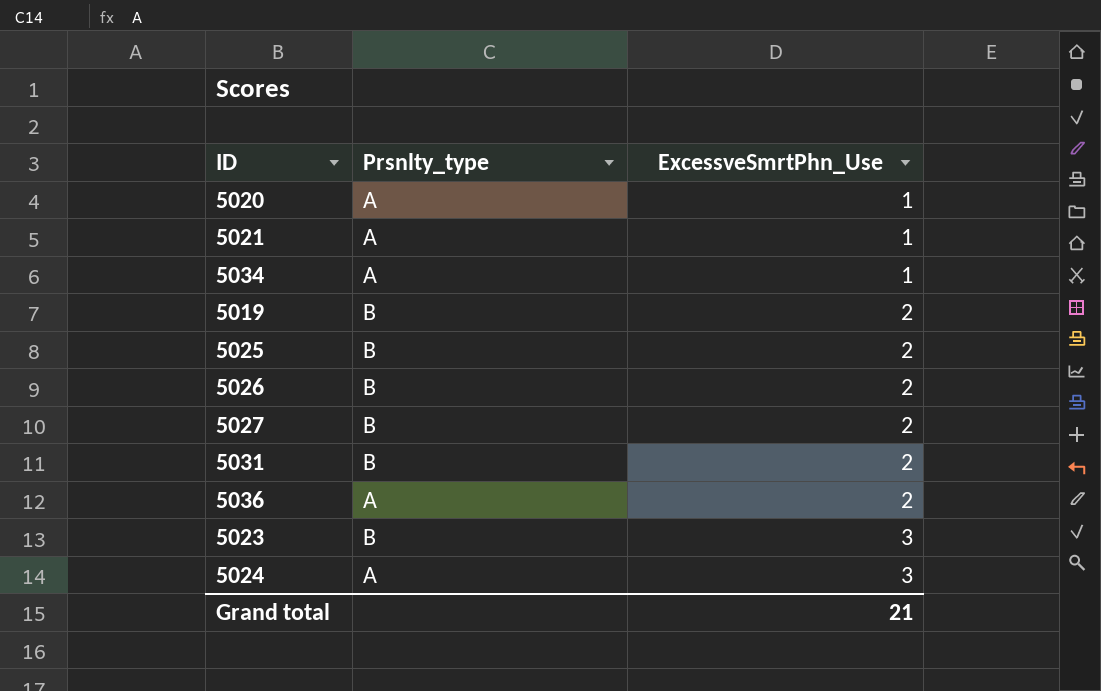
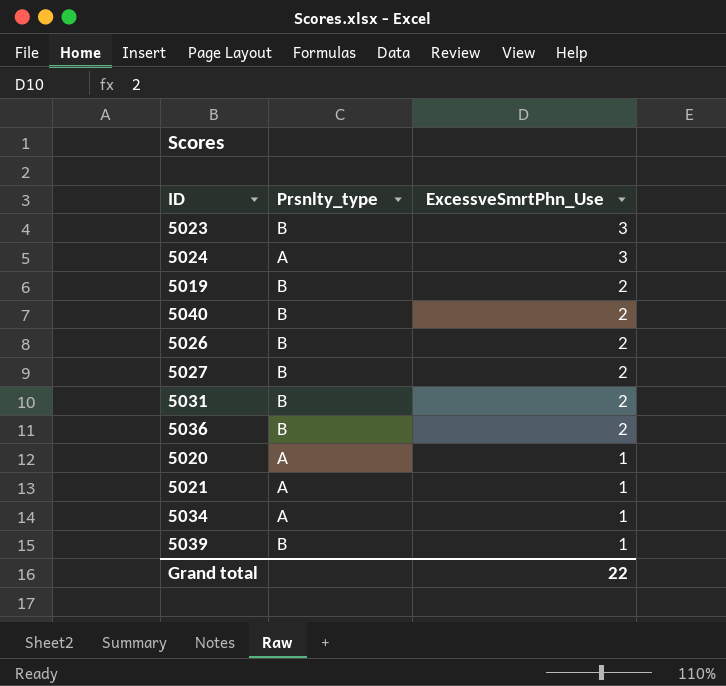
row order: ExcessveSmrtPhn_Use ascending -> ExcessveSmrtPhn_Use descending
row 5025: B | 2 -> none
row 5040: none -> B | 2
5036 | Prsnlty_type: A -> B
row 5039: none -> B | 1
Grand total | ExcessveSmrtPhn_Use: 21 -> 22

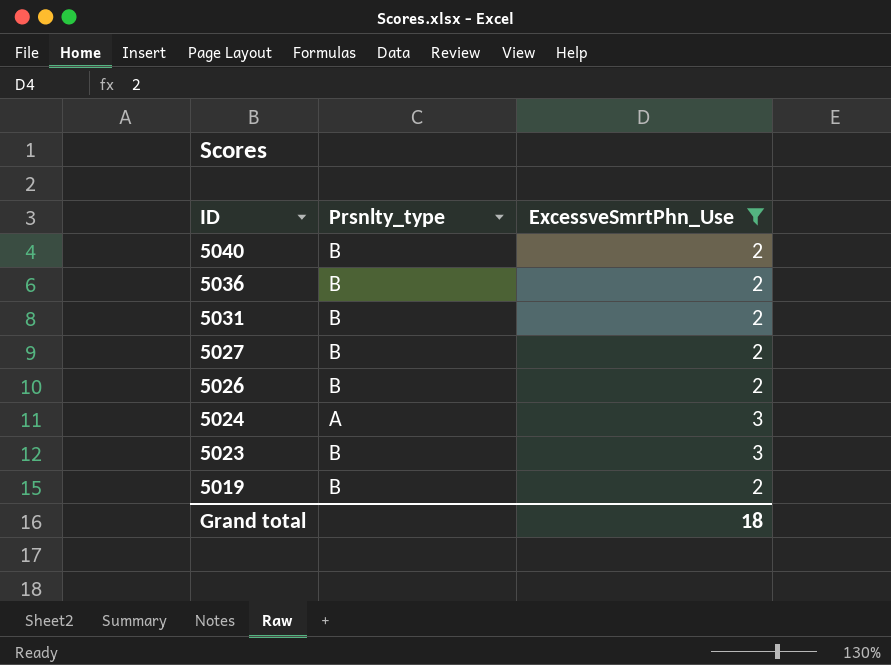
filter: none -> ExcessveSmrtPhn_Use != 1
row order: ExcessveSmrtPhn_Use descending -> ID descending
Grand total | ExcessveSmrtPhn_Use: 22 -> 18

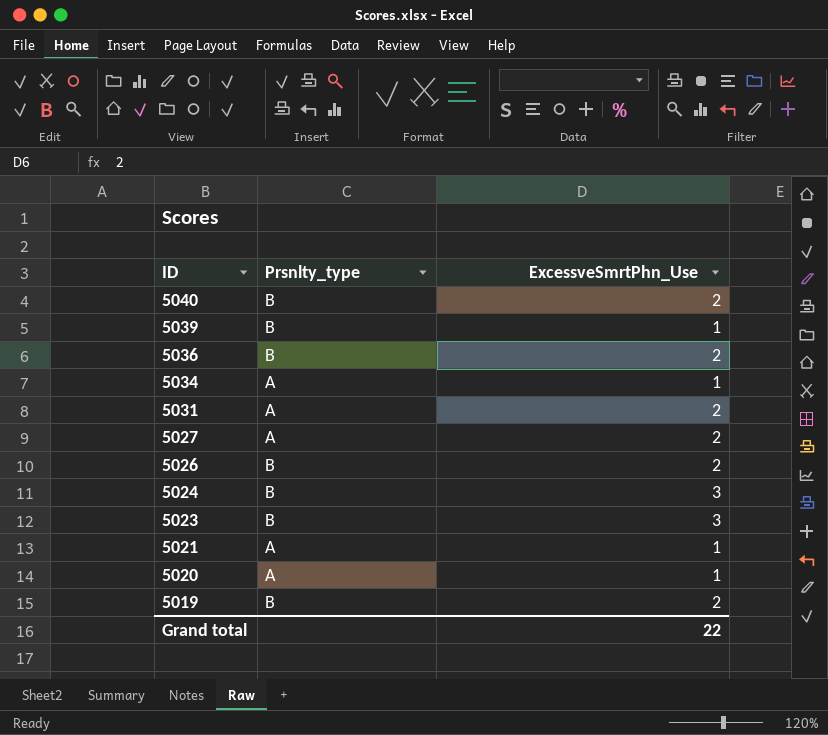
filter: ExcessveSmrtPhn_Use != 1 -> none
5031 | Prsnlty_type: B -> A
5027 | Prsnlty_type: B -> A
5024 | Prsnlty_type: A -> B
Grand total | ExcessveSmrtPhn_Use: 18 -> 22

